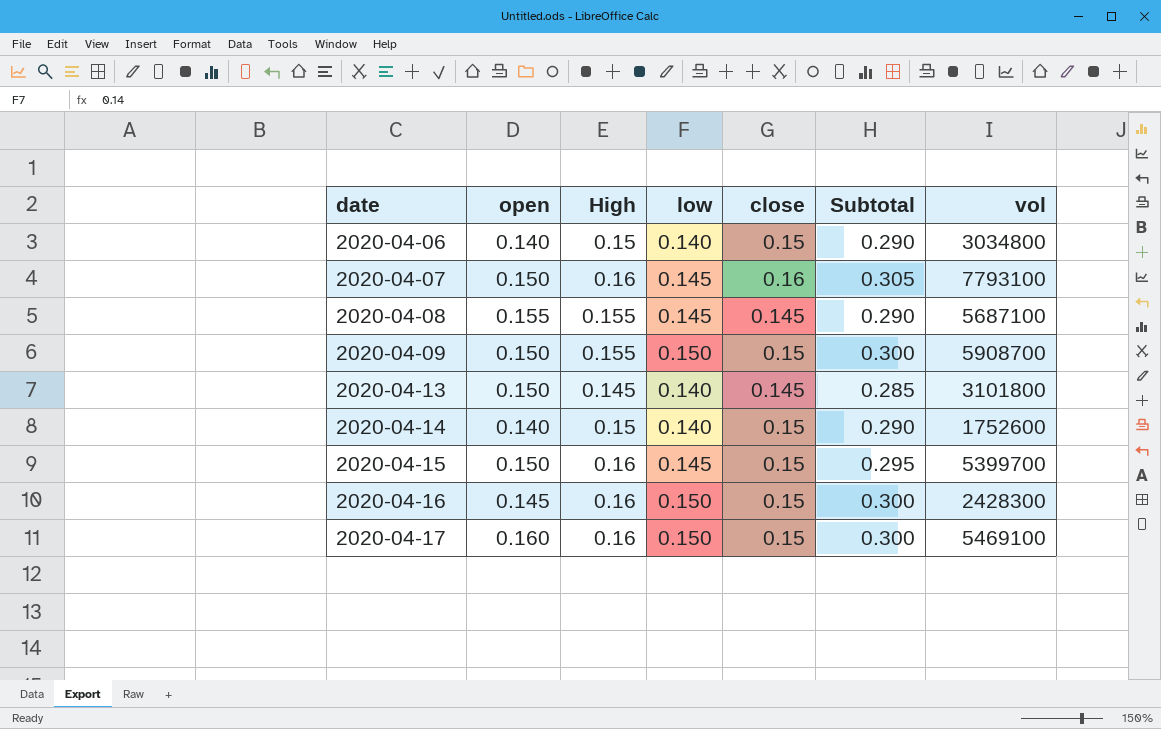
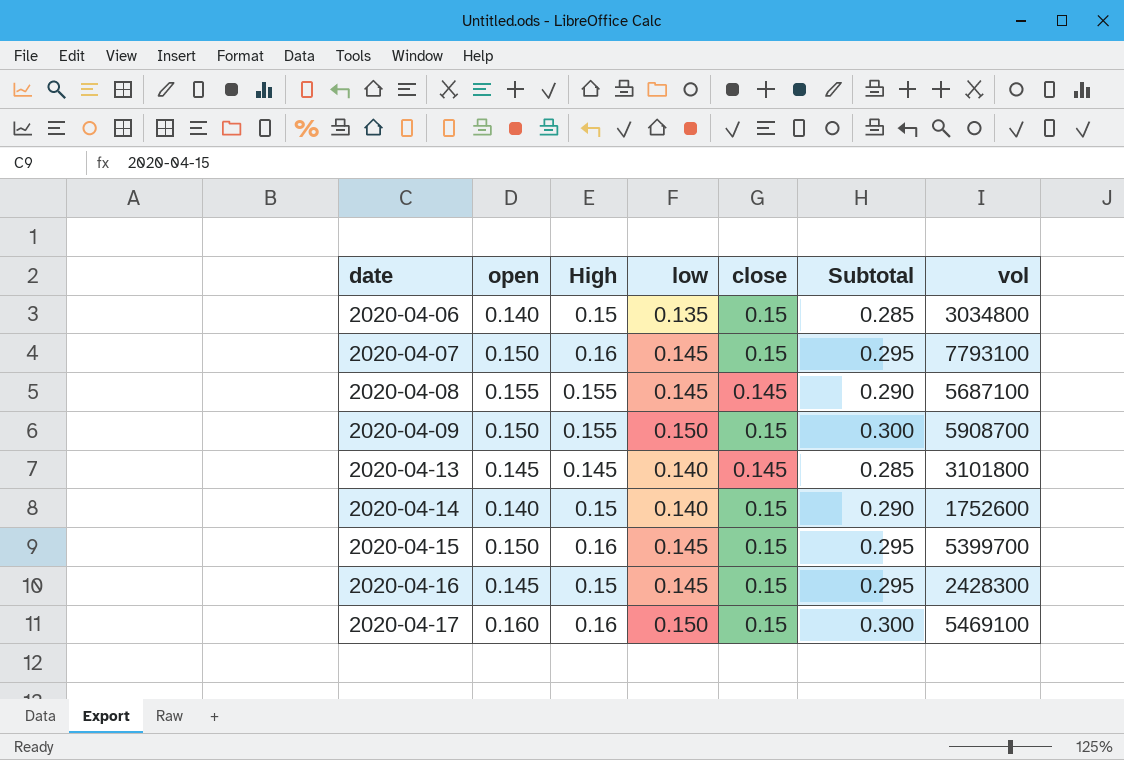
2020-04-06 | low: 0.140 -> 0.135
2020-04-06 | Subtotal: 0.290 -> 0.285
2020-04-07 | close: 0.16 -> 0.15
2020-04-07 | Subtotal: 0.305 -> 0.295
2020-04-13 | open: 0.150 -> 0.145
2020-04-16 | High: 0.16 -> 0.15
2020-04-16 | low: 0.150 -> 0.145
2020-04-16 | Subtotal: 0.300 -> 0.295

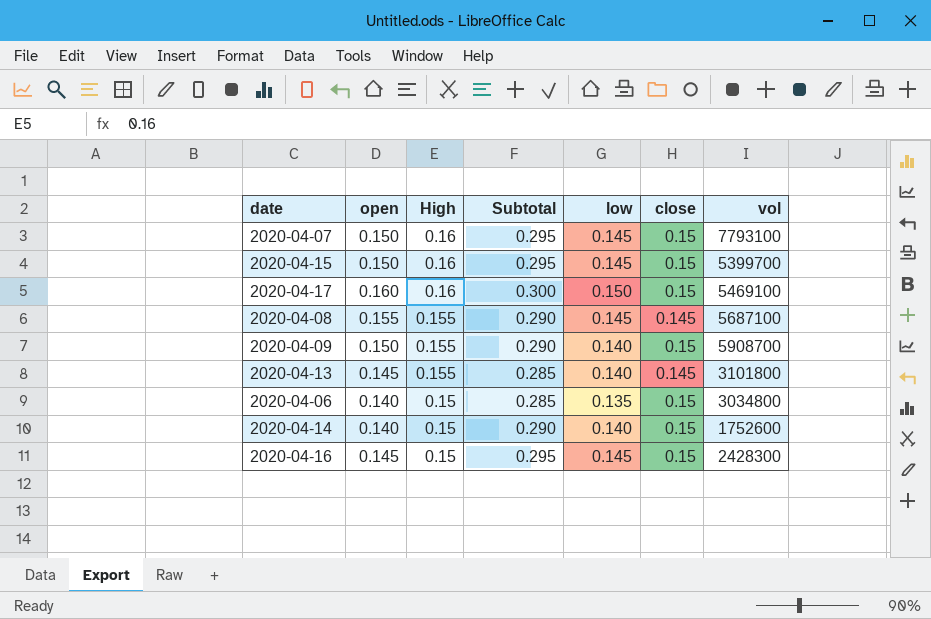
row order: date ascending -> High descending
column Subtotal | position: 6 -> 4
2020-04-09 | Subtotal: 0.300 -> 0.290
2020-04-09 | low: 0.150 -> 0.140
2020-04-13 | High: 0.145 -> 0.155

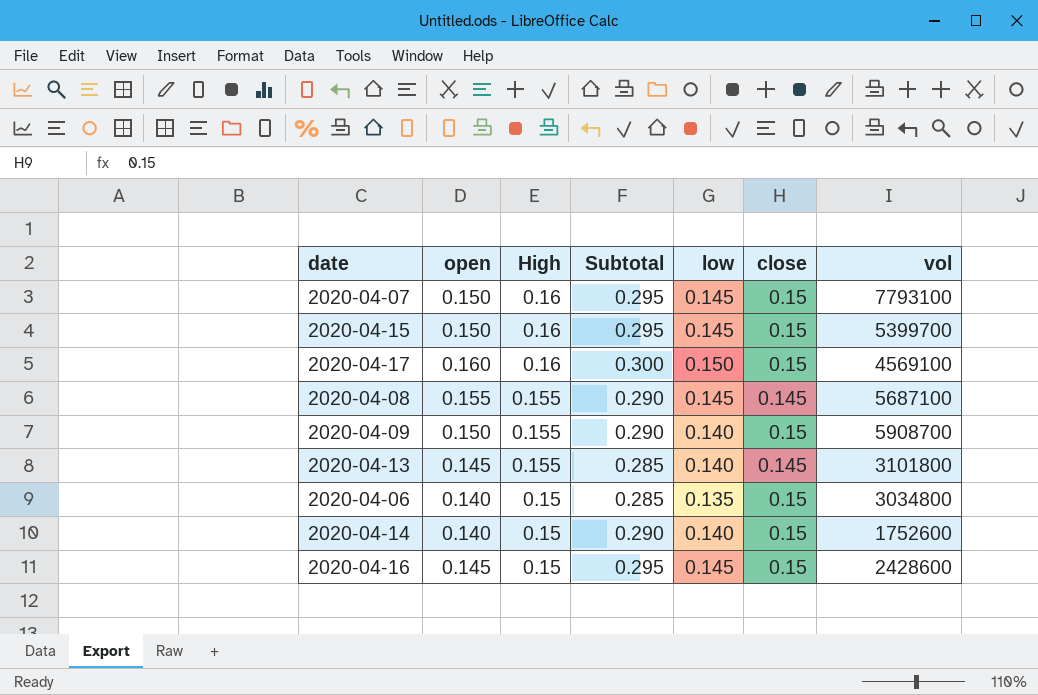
2020-04-17 | vol: 5469100 -> 4569100
2020-04-16 | vol: 2428300 -> 2428600

